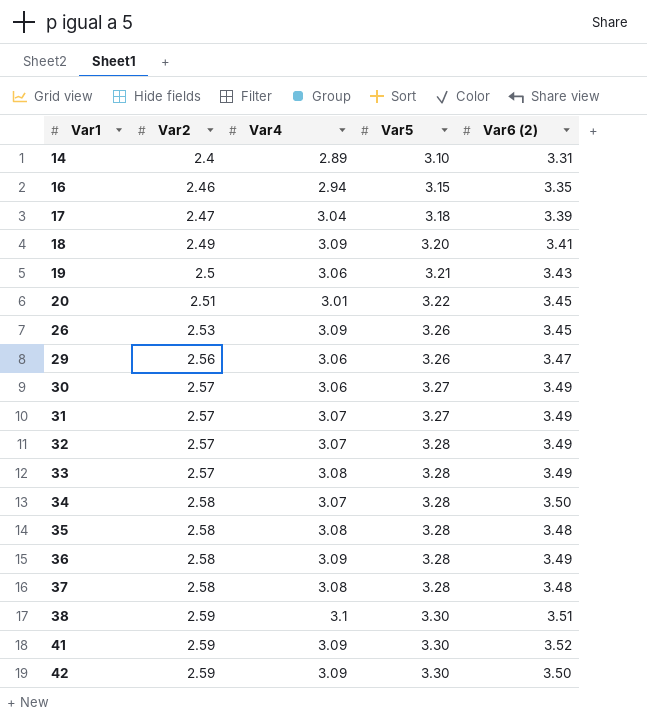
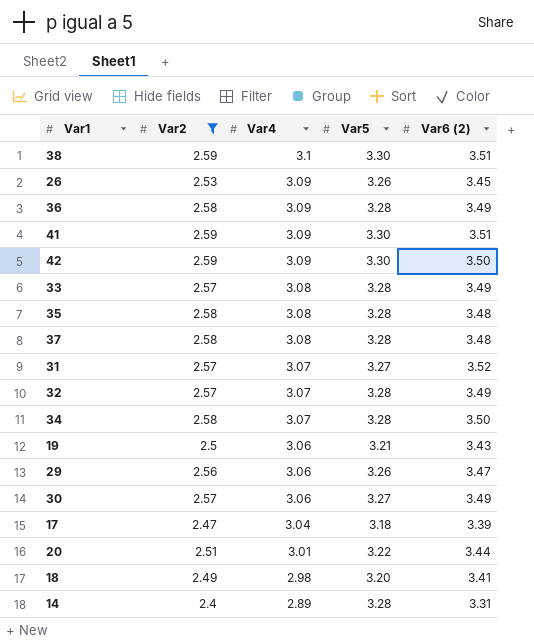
filter: none -> Var2 != 2.46
row order: Var1 ascending -> Var4 descending
41 | Var6 (2): 3.52 -> 3.51
31 | Var6 (2): 3.49 -> 3.52
20 | Var6 (2): 3.45 -> 3.44
18 | Var4: 3.09 -> 2.98
14 | Var5: 3.10 -> 3.28

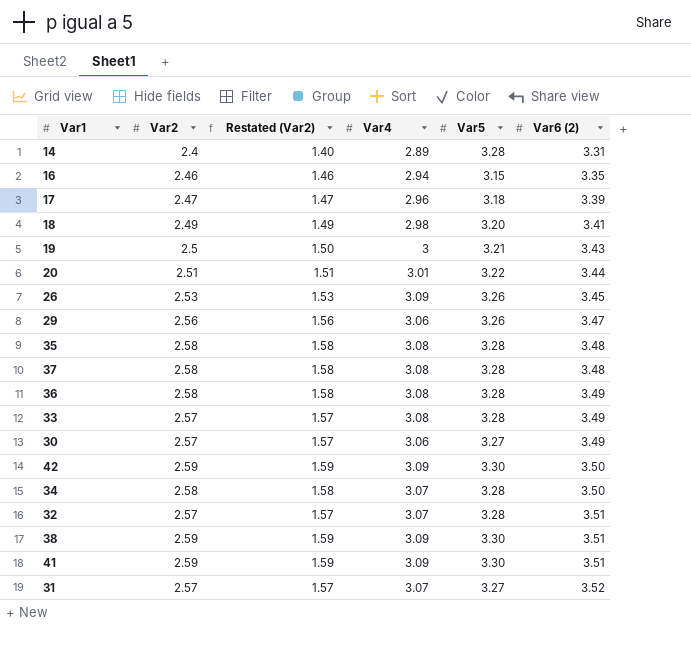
filter: Var2 != 2.46 -> none
row order: Var4 descending -> Var6 (2) ascending
column Restated (Var2) | formula: none -> [Var2] - 1
17 | Var4: 3.04 -> 2.96
19 | Var4: 3.06 -> 3
36 | Var4: 3.09 -> 3.08
32 | Var6 (2): 3.49 -> 3.51
38 | Var4: 3.1 -> 3.09

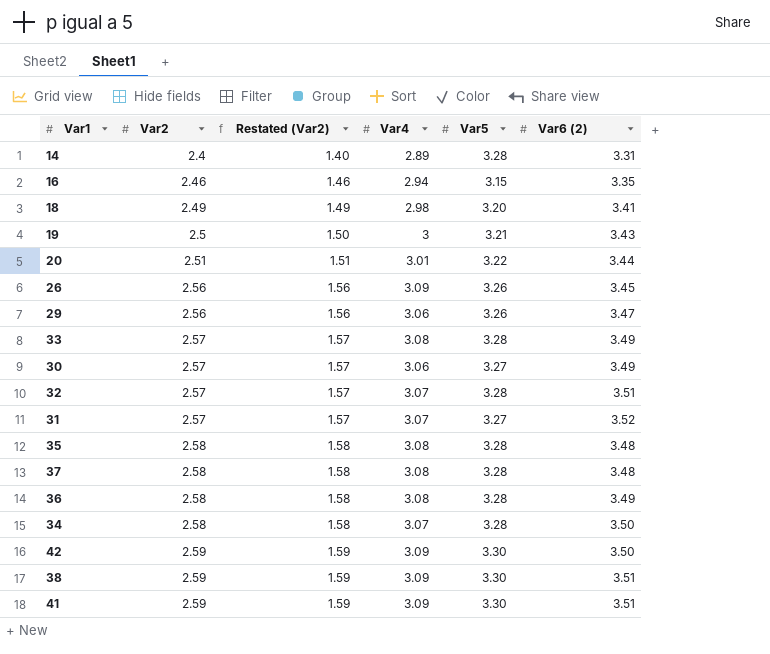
row order: Var6 (2) ascending -> Var2 ascending
row 17: 2.47 | 1.47 | 2.96 | 3.18 | 3.39 -> none
26 | Var2: 2.53 -> 2.56
26 | Restated (Var2): 1.53 -> 1.56

